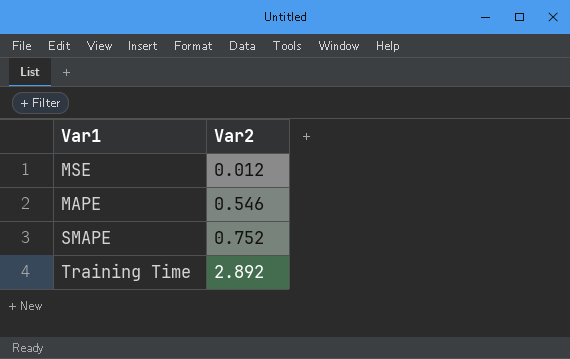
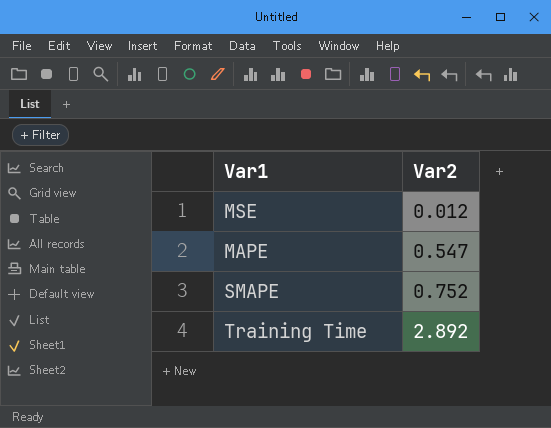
MAPE | Var2: 0.546 -> 0.547

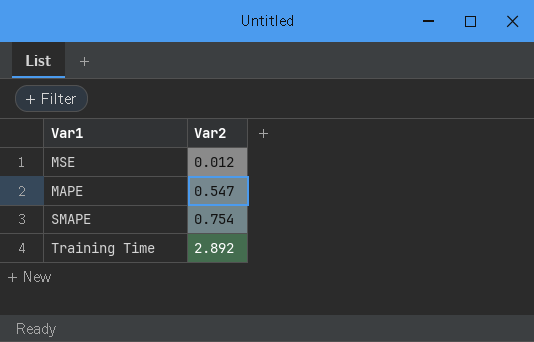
SMAPE | Var2: 0.752 -> 0.754

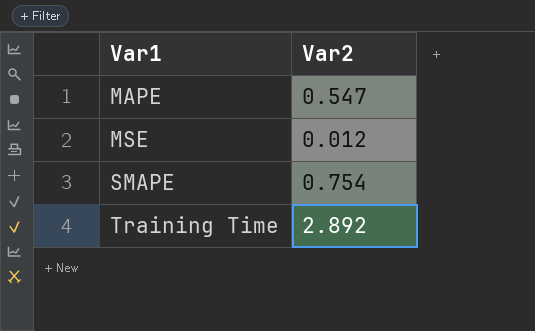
row order: Var2 ascending -> Var1 ascending

